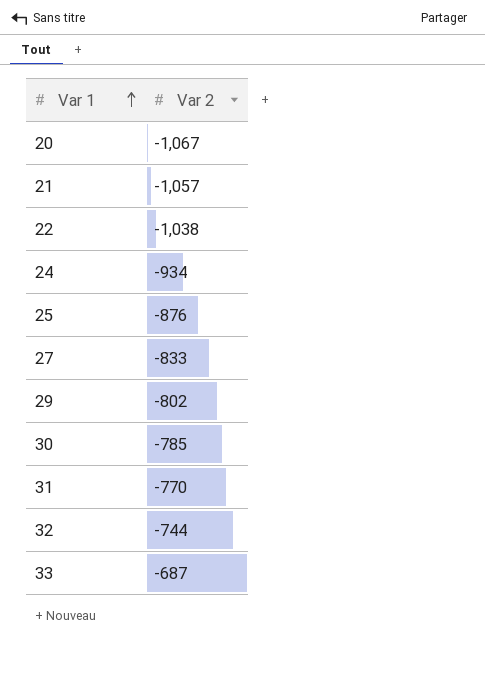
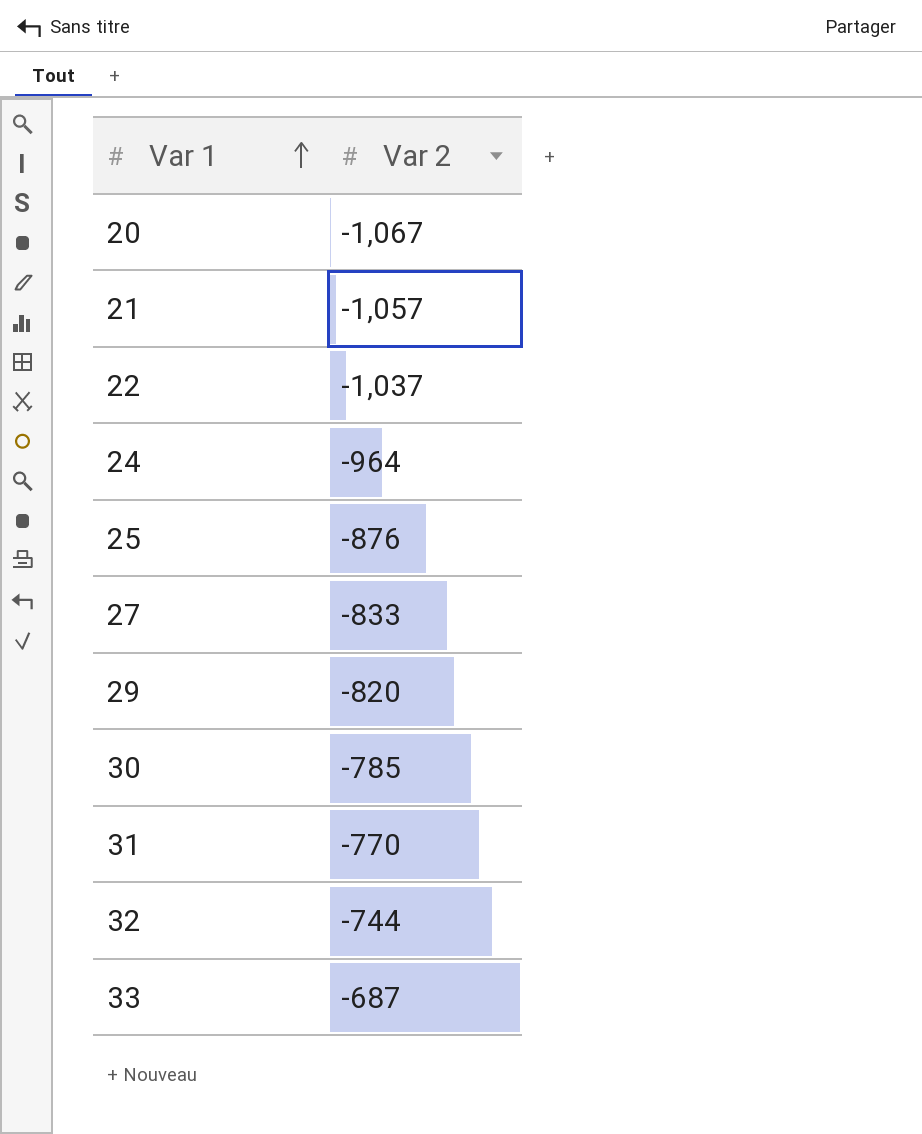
22 | Var 2: -1,038 -> -1,037
24 | Var 2: -934 -> -964
29 | Var 2: -802 -> -820

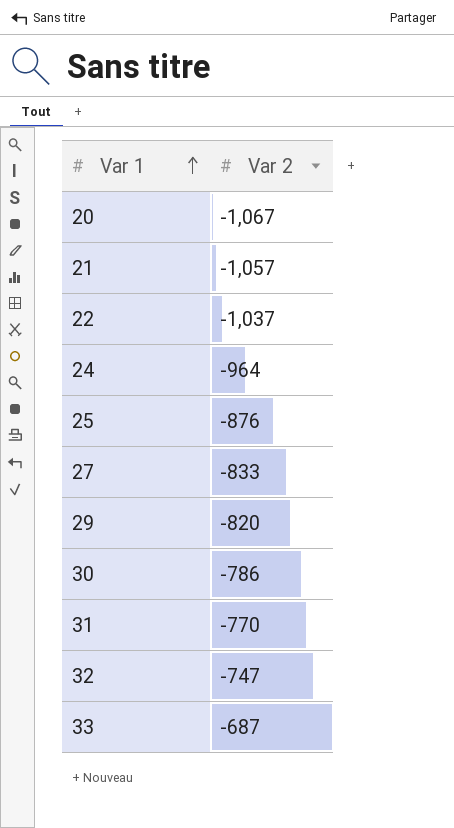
30 | Var 2: -785 -> -786
32 | Var 2: -744 -> -747

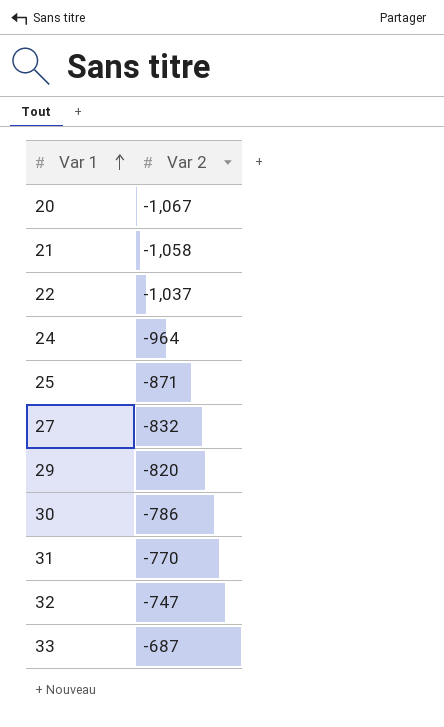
21 | Var 2: -1,057 -> -1,058
25 | Var 2: -876 -> -871
27 | Var 2: -833 -> -832

